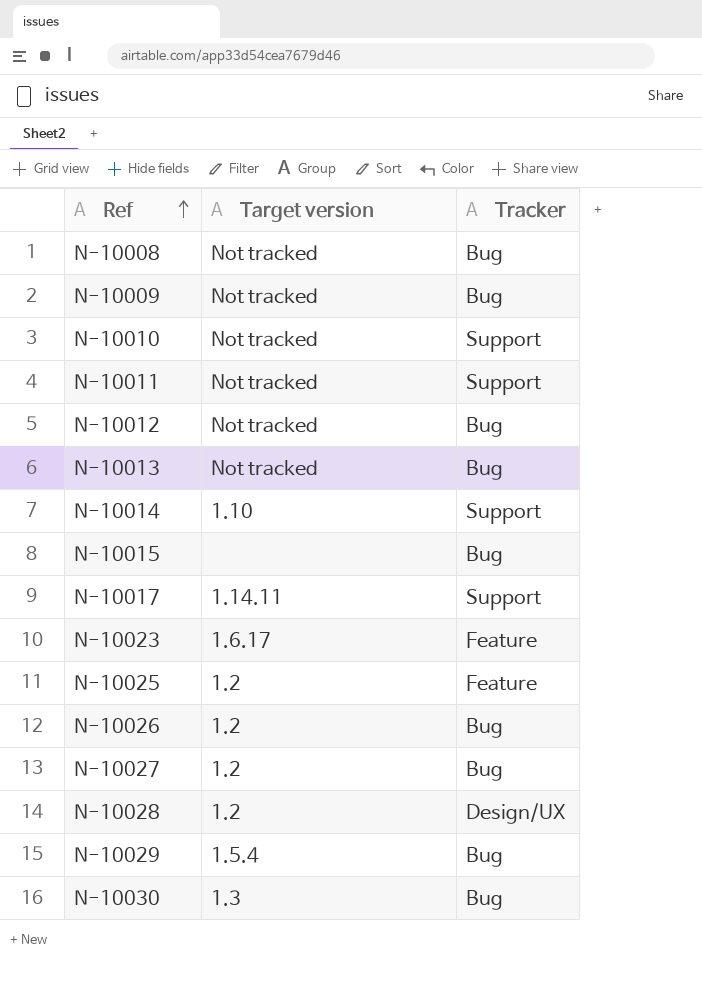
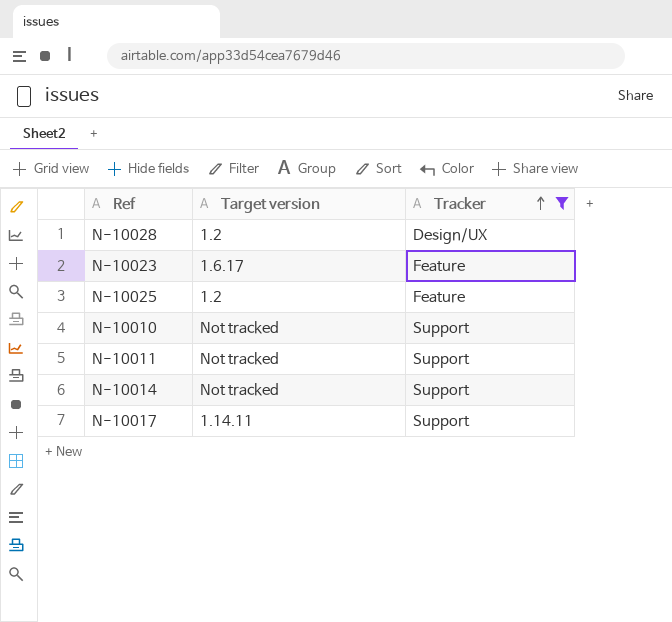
filter: none -> Tracker != Bug
row order: Ref ascending -> Tracker ascending
N-10014 | Target version: 1.10 -> Not tracked

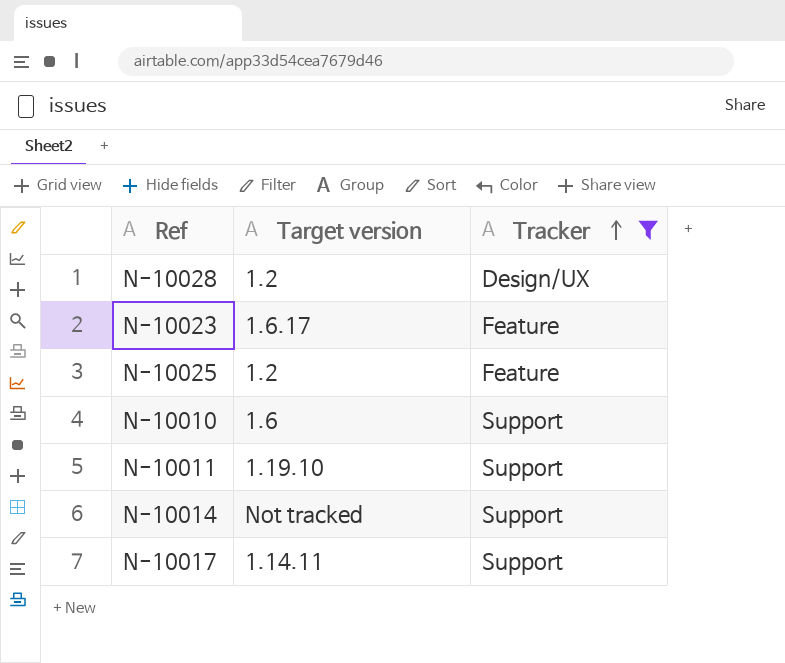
N-10010 | Target version: Not tracked -> 1.6
N-10011 | Target version: Not tracked -> 1.19.10

